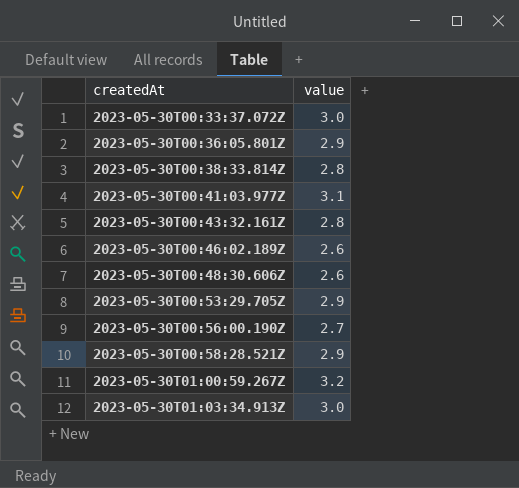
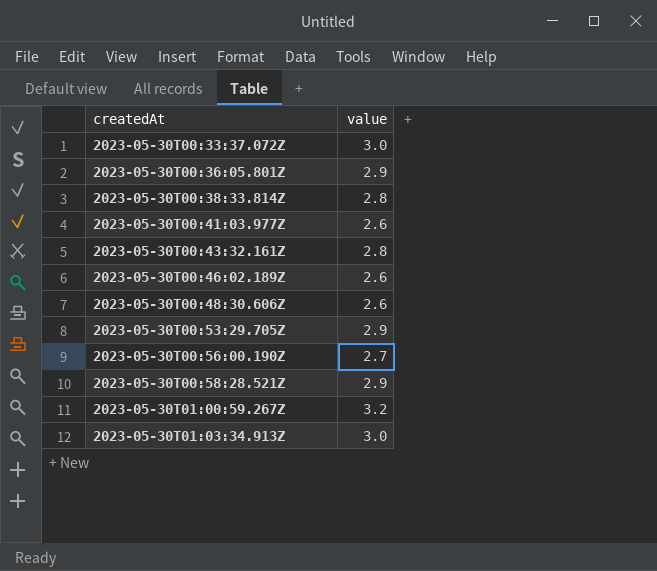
2023-05-30T00:41:03.977Z | value: 3.1 -> 2.6

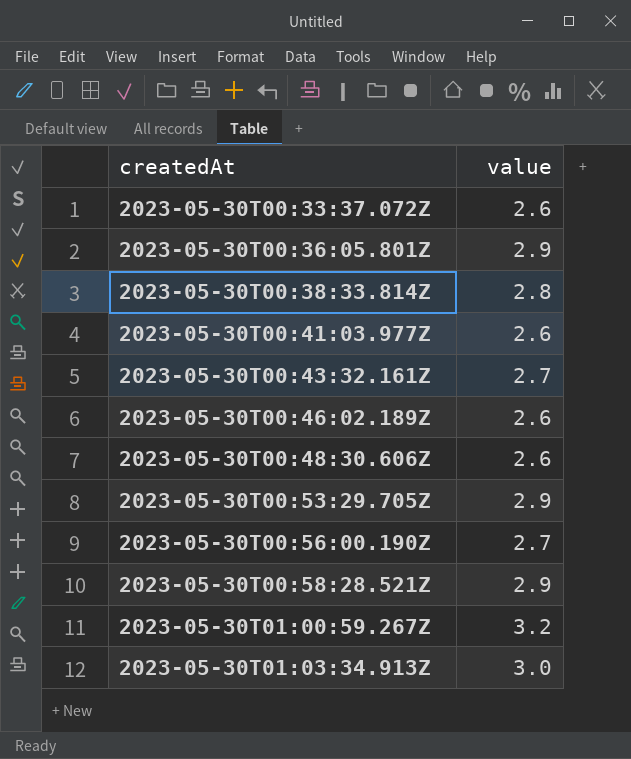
2023-05-30T00:33:37.072Z | value: 3.0 -> 2.6
2023-05-30T00:43:32.161Z | value: 2.8 -> 2.7

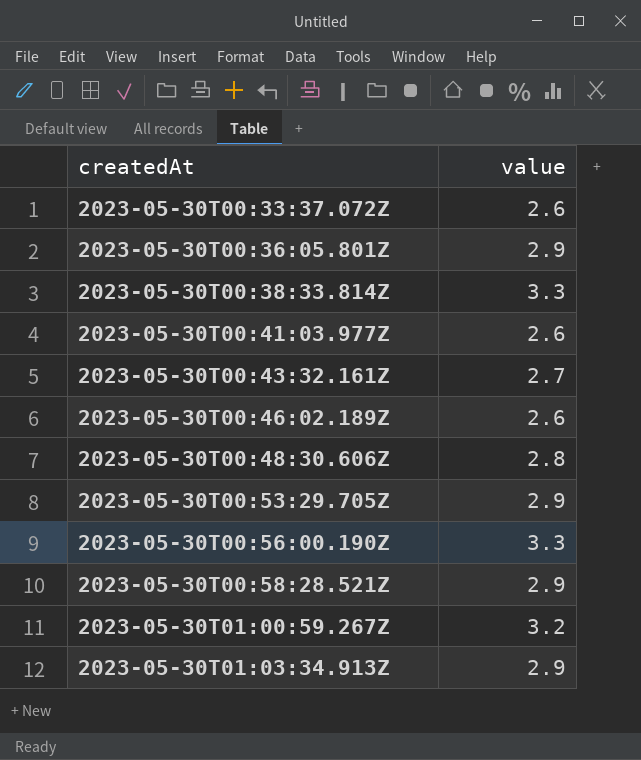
2023-05-30T00:38:33.814Z | value: 2.8 -> 3.3
2023-05-30T00:48:30.606Z | value: 2.6 -> 2.8
2023-05-30T00:56:00.190Z | value: 2.7 -> 3.3
2023-05-30T01:03:34.913Z | value: 3.0 -> 2.9

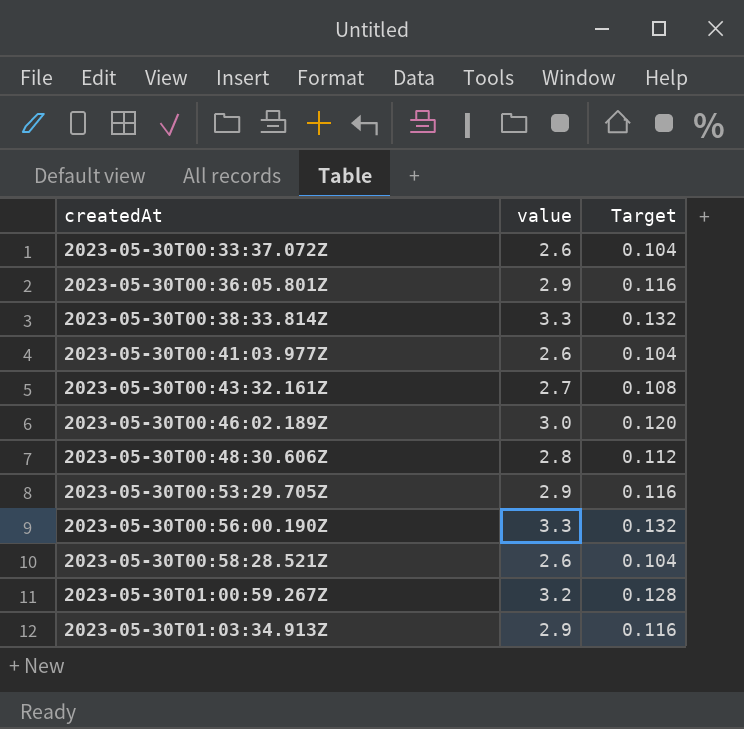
column Target | formula: none -> [value] * 0.04
2023-05-30T00:46:02.189Z | value: 2.6 -> 3.0
2023-05-30T00:58:28.521Z | value: 2.9 -> 2.6

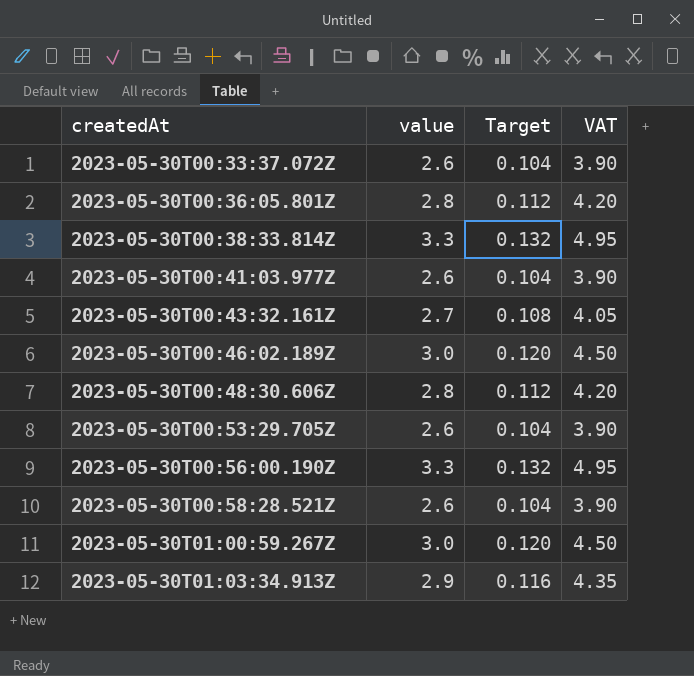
column VAT | formula: none -> [value] * 1.5
2023-05-30T00:36:05.801Z | value: 2.9 -> 2.8
2023-05-30T00:36:05.801Z | Target: 0.116 -> 0.112
2023-05-30T00:53:29.705Z | value: 2.9 -> 2.6
2023-05-30T00:53:29.705Z | Target: 0.116 -> 0.104
2023-05-30T01:00:59.267Z | value: 3.2 -> 3.0
2023-05-30T01:00:59.267Z | Target: 0.128 -> 0.120

